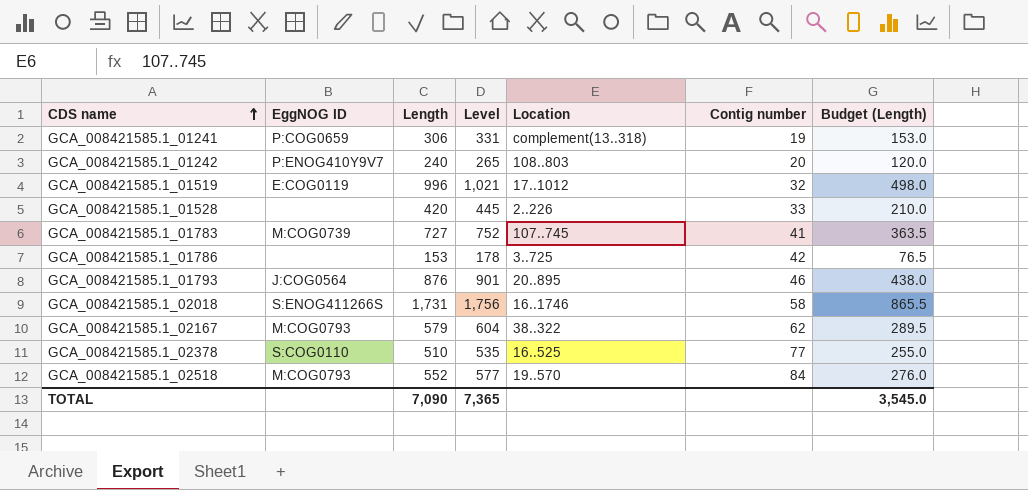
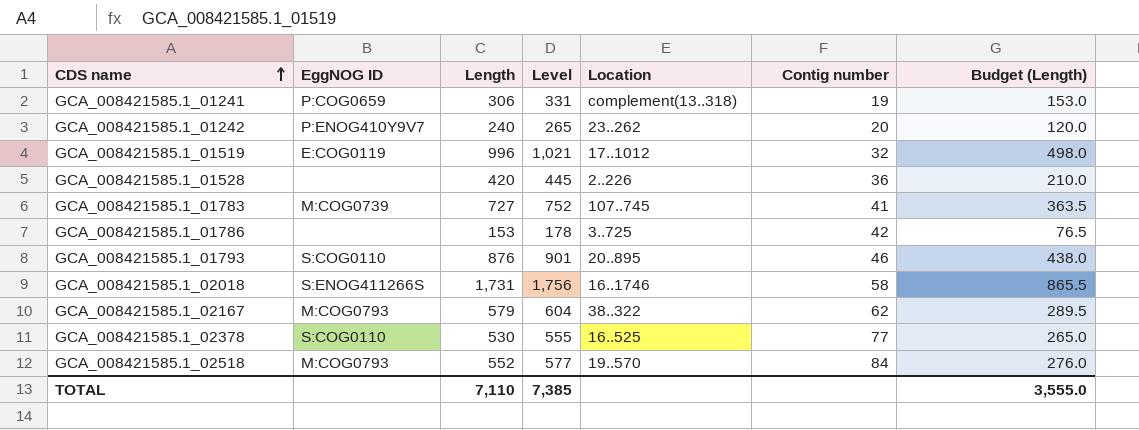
GCA_008421585.1_01242 | Location: 108..803 -> 23..262
GCA_008421585.1_01528 | Contig number: 33 -> 36
GCA_008421585.1_01793 | EggNOG ID: J:COG0564 -> S:COG0110
GCA_008421585.1_02378 | Length: 510 -> 530
GCA_008421585.1_02378 | Level: 535 -> 555
GCA_008421585.1_02378 | Budget (Length): 255.0 -> 265.0
TOTAL | Length: 7,090 -> 7,110
TOTAL | Level: 7,365 -> 7,385
TOTAL | Budget (Length): 3,545.0 -> 3,555.0

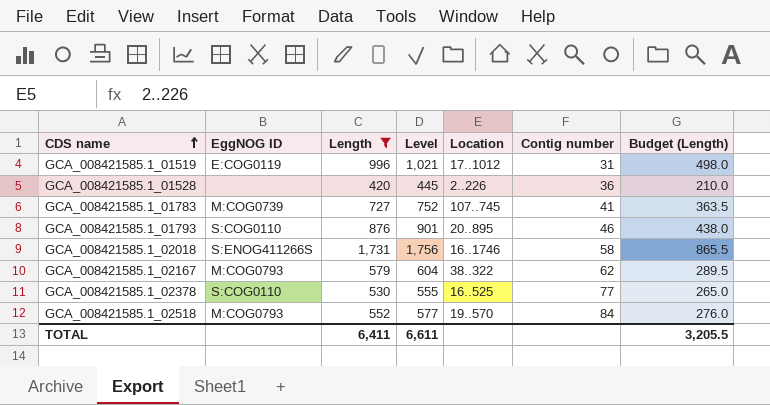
filter: none -> Length >= 420
GCA_008421585.1_01519 | Contig number: 32 -> 31
TOTAL | Length: 7,110 -> 6,411
TOTAL | Level: 7,385 -> 6,611
TOTAL | Budget (Length): 3,555.0 -> 3,205.5

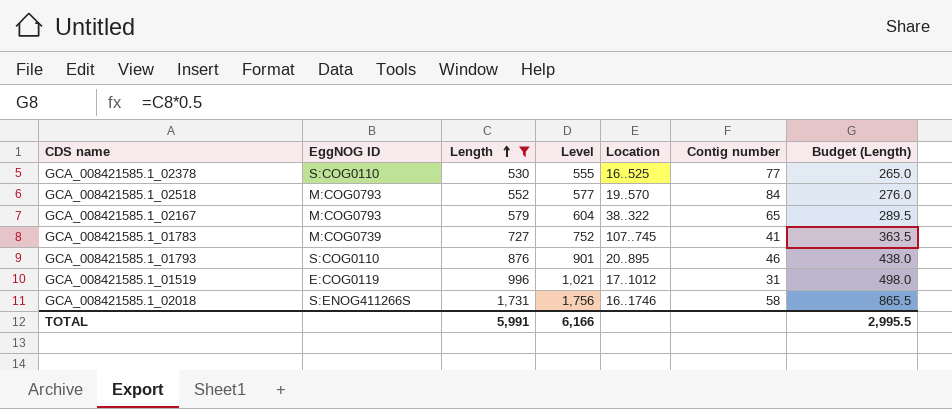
row order: CDS name ascending -> Length ascending
row GCA_008421585.1_01528: none | 420 | 445 | 2..226 | 36 | 210.0 -> none
GCA_008421585.1_02167 | Contig number: 62 -> 65
TOTAL | Length: 6,411 -> 5,991
TOTAL | Level: 6,611 -> 6,166
TOTAL | Budget (Length): 3,205.5 -> 2,995.5

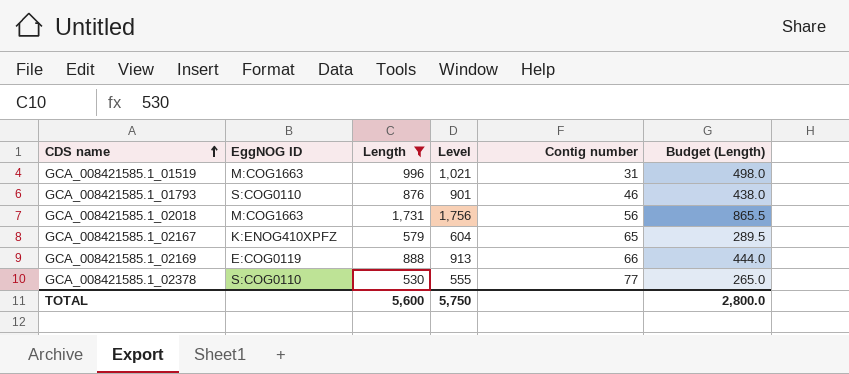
row order: Length ascending -> CDS name ascending
column Location | position: 5 -> none
row GCA_008421585.1_02518: M:COG0793 | 552 | 577 | 19..570 | 84 | 276.0 -> none
row GCA_008421585.1_01783: M:COG0739 | 727 | 752 | 107..745 | 41 | 363.5 -> none
GCA_008421585.1_01519 | EggNOG ID: E:COG0119 -> M:COG1663
GCA_008421585.1_02018 | EggNOG ID: S:ENOG411266S -> M:COG1663
GCA_008421585.1_02018 | Contig number: 58 -> 56
GCA_008421585.1_02167 | EggNOG ID: M:COG0793 -> K:ENOG410XPFZ
row GCA_008421585.1_02169: none -> E:COG0119 | 888 | 913 | 66 | 444.0
TOTAL | Length: 5,991 -> 5,600
TOTAL | Level: 6,166 -> 5,750
TOTAL | Budget (Length): 2,995.5 -> 2,800.0

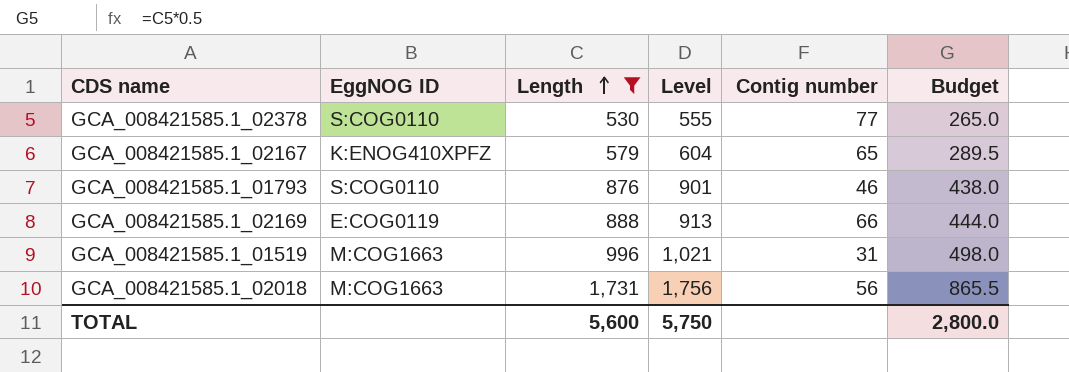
row order: CDS name ascending -> Length ascending
column name: Budget (Length) -> Budget

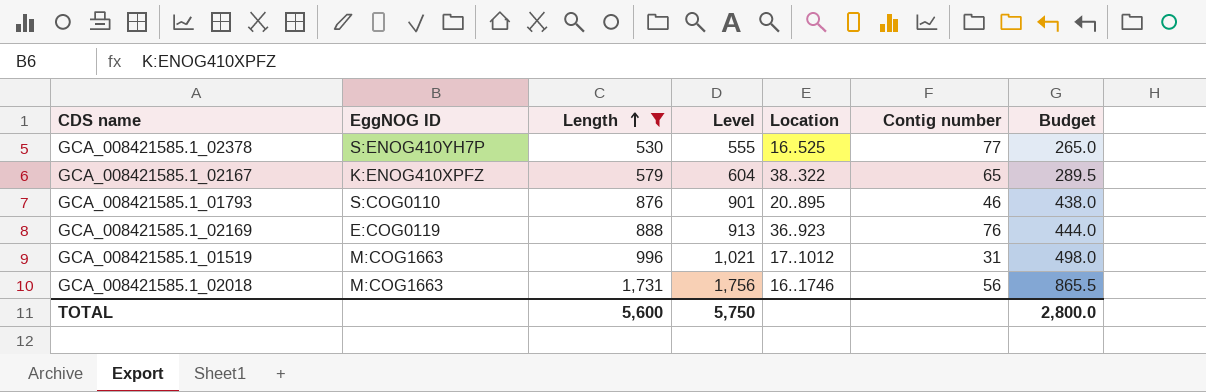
column Location | position: none -> 5
GCA_008421585.1_02378 | EggNOG ID: S:COG0110 -> S:ENOG410YH7P
GCA_008421585.1_02169 | Contig number: 66 -> 76

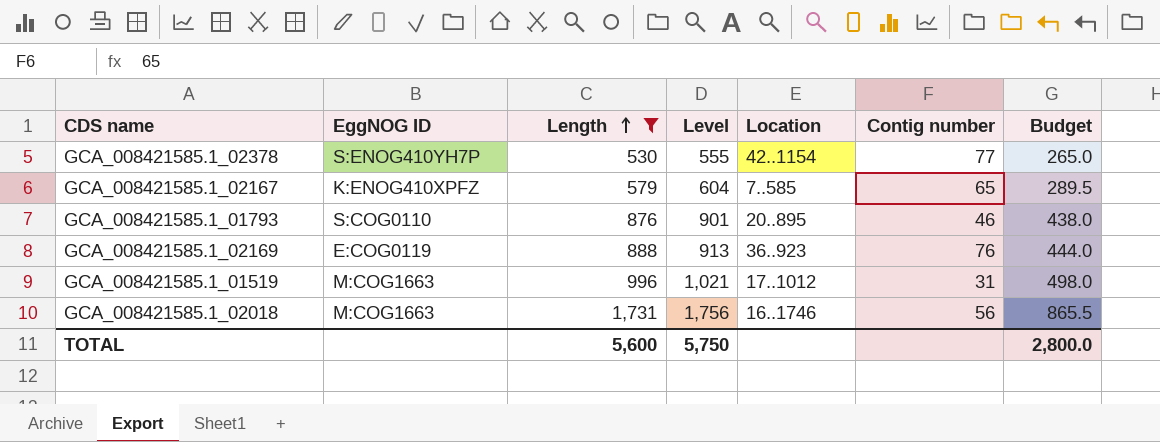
GCA_008421585.1_02378 | Location: 16..525 -> 42..1154
GCA_008421585.1_02167 | Location: 38..322 -> 7..585

